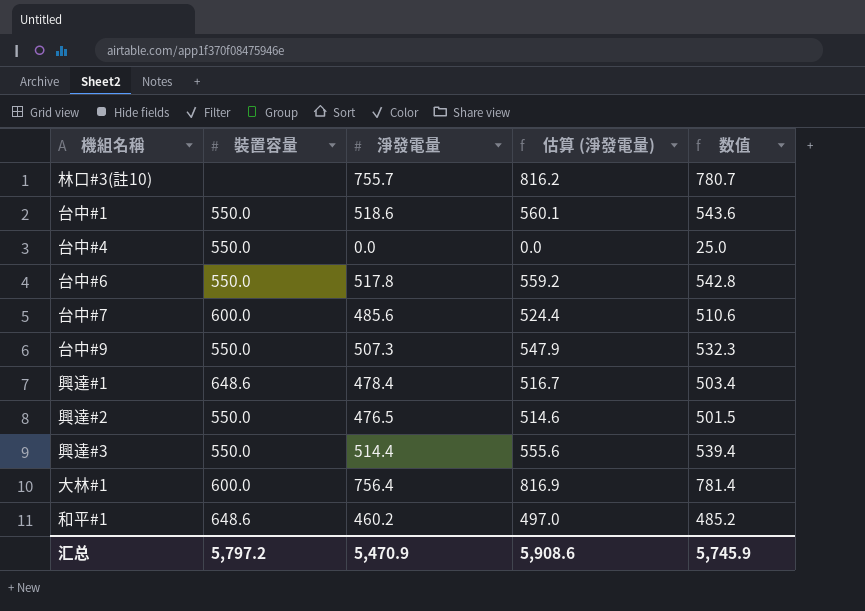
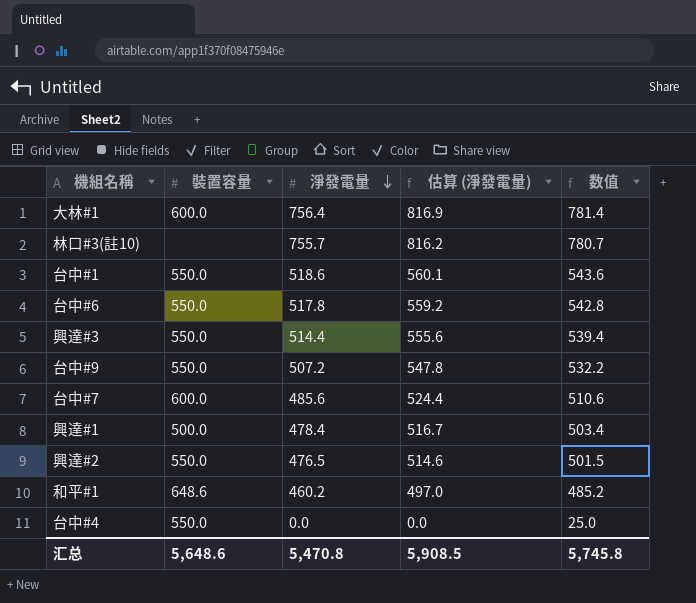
row order: none -> 淨發電量 descending
台中#9 | 淨發電量: 507.3 -> 507.2
台中#9 | 估算 (淨發電量): 547.9 -> 547.8
台中#9 | 数值: 532.3 -> 532.2
興達#1 | 裝置容量: 648.6 -> 500.0
汇总 | 裝置容量: 5,797.2 -> 5,648.6
汇总 | 淨發電量: 5,470.9 -> 5,470.8
汇总 | 估算 (淨發電量): 5,908.6 -> 5,908.5
汇总 | 数值: 5,745.9 -> 5,745.8

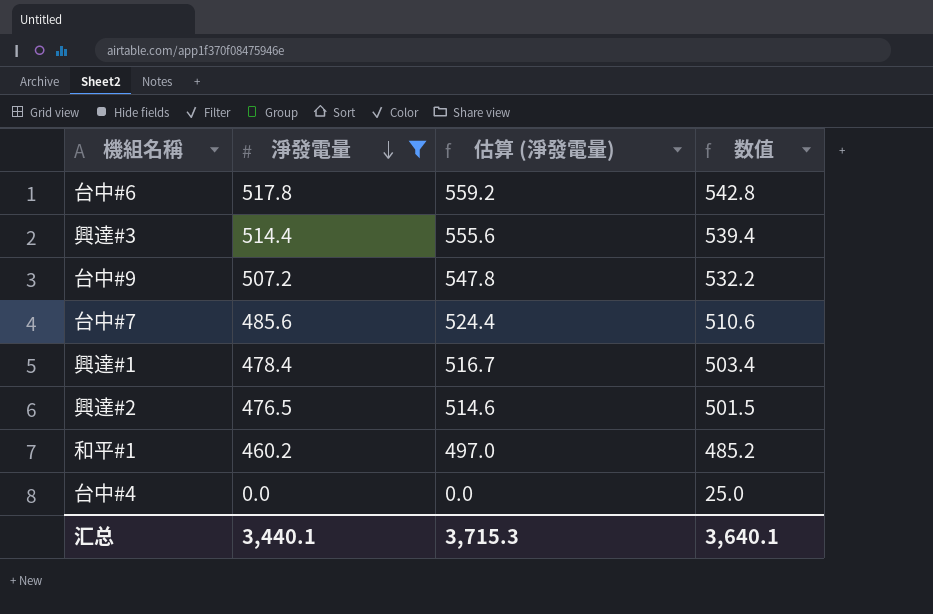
filter: none -> 淨發電量 <= 517.8
column 裝置容量 | position: 2 -> none
汇总 | 淨發電量: 5,470.8 -> 3,440.1
汇总 | 估算 (淨發電量): 5,908.5 -> 3,715.3
汇总 | 数值: 5,745.8 -> 3,640.1

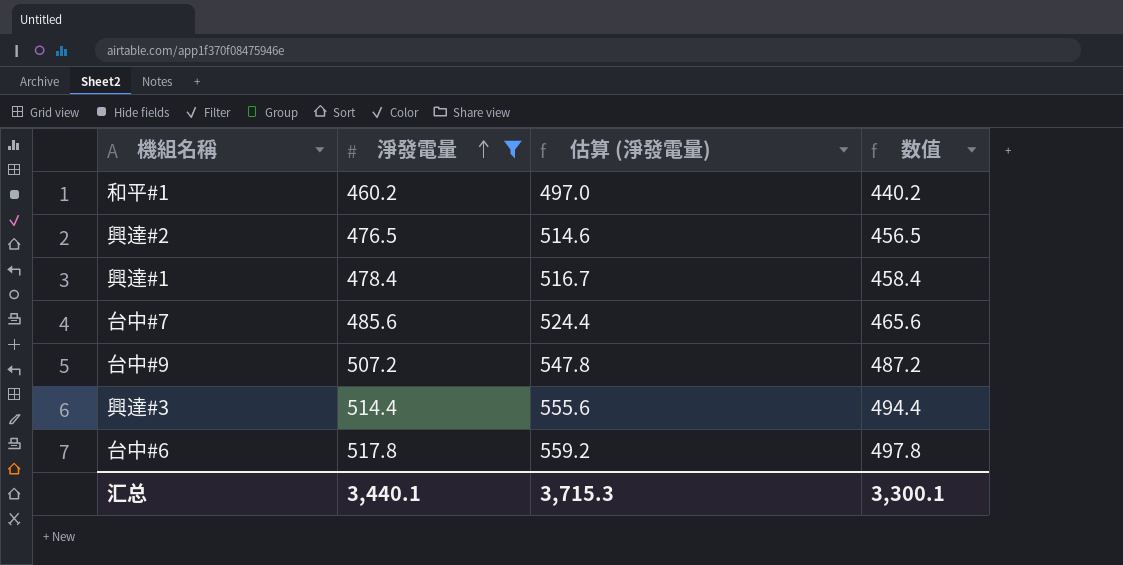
row order: 淨發電量 descending -> 淨發電量 ascending
column 数值 | formula: [淨發電量] + 25 -> [淨發電量] - 20
row 台中#4: 0.0 | 0.0 | 25.0 -> none
汇总 | 数值: 3,640.1 -> 3,300.1

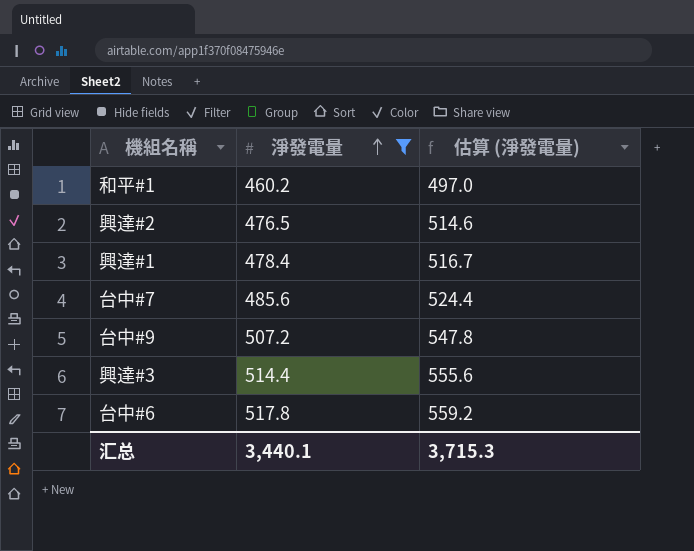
column 数值 | formula: [淨發電量] - 20 -> none

